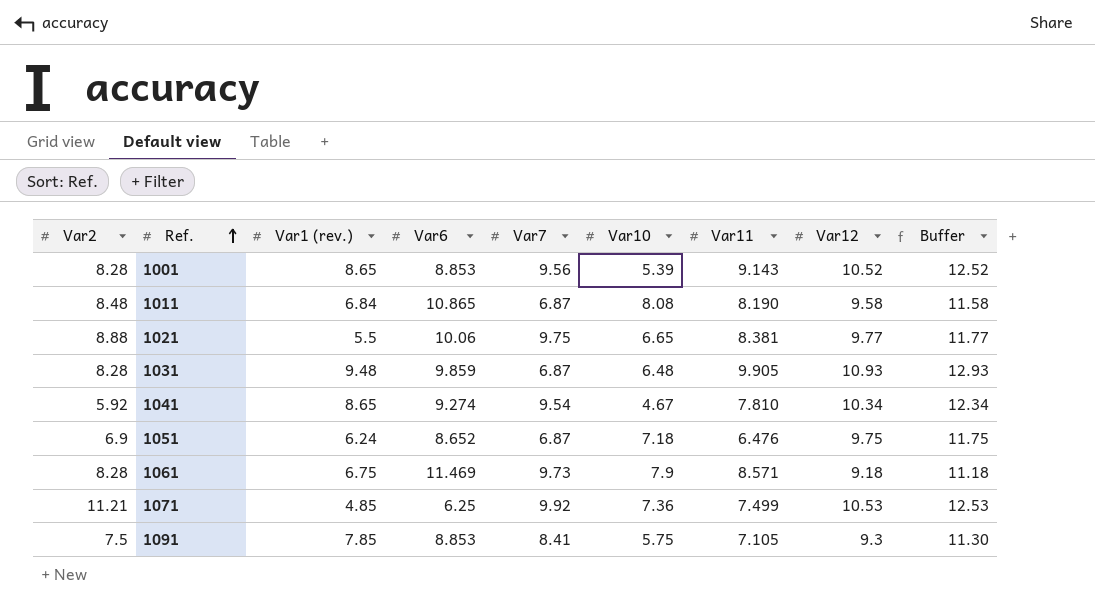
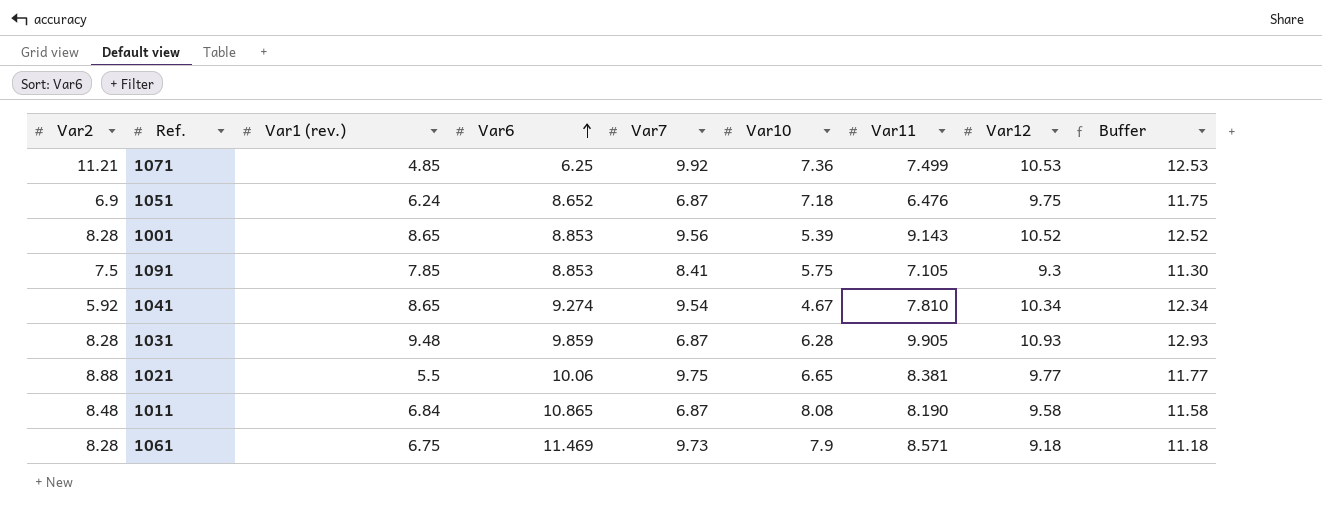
row order: Ref. ascending -> Var6 ascending
1031 | Var10: 6.48 -> 6.28

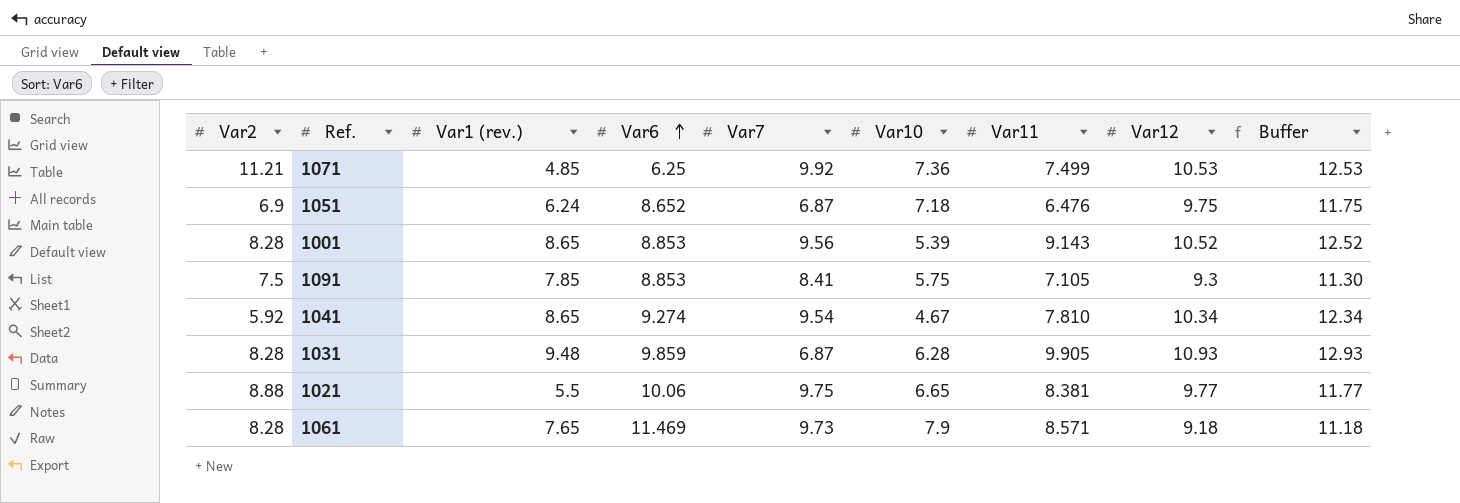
row 1011: 8.48 | 6.84 | 10.865 | 6.87 | 8.08 | 8.190 | 9.58 | 11.58 -> none
1061 | Var1 (rev.): 6.75 -> 7.65

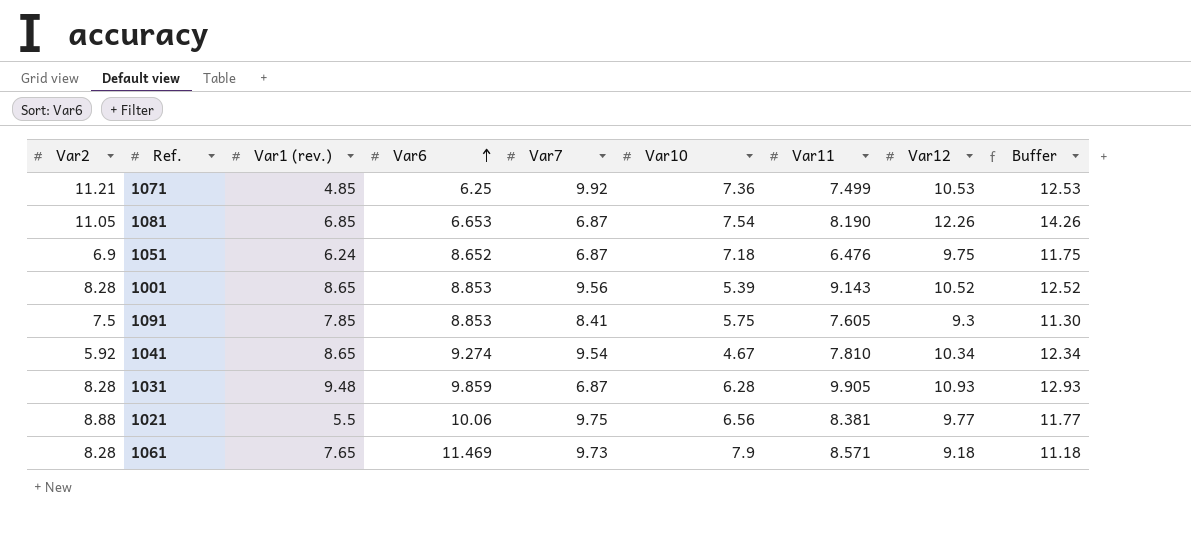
row 1081: none -> 11.05 | 6.85 | 6.653 | 6.87 | 7.54 | 8.190 | 12.26 | 14.26
1091 | Var11: 7.105 -> 7.605
1021 | Var10: 6.65 -> 6.56

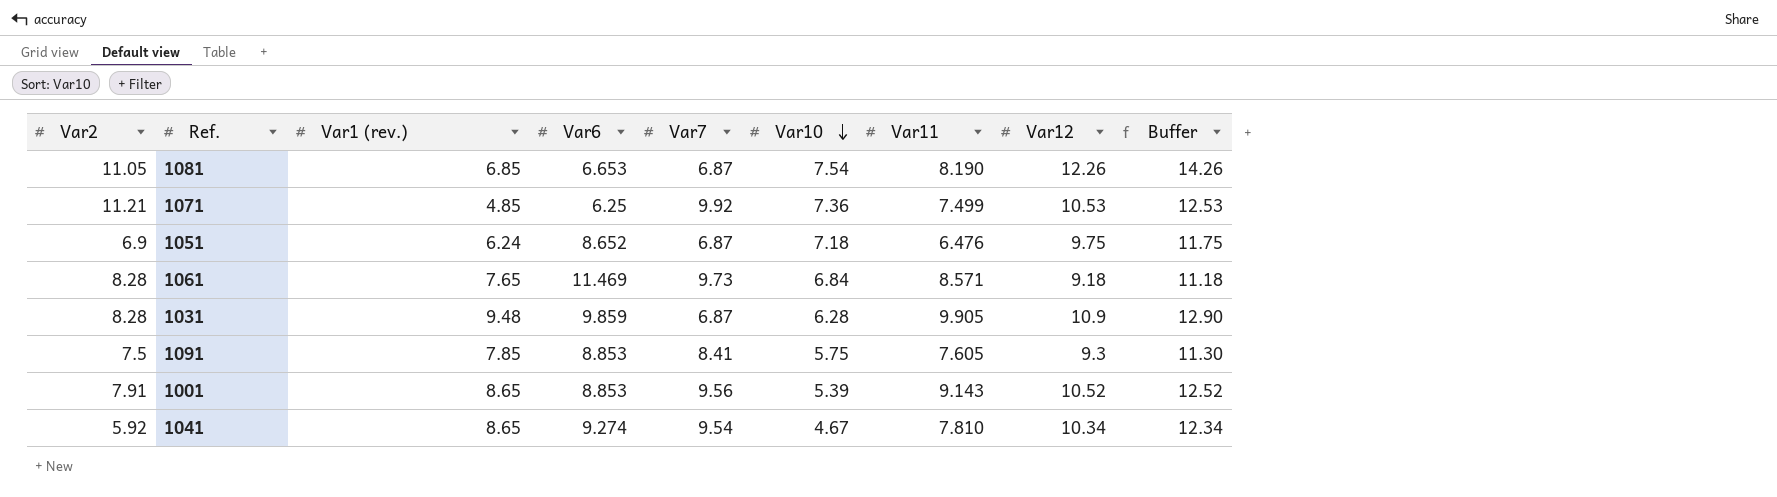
row order: Var6 ascending -> Var10 descending
row 1021: 8.88 | 5.5 | 10.06 | 9.75 | 6.56 | 8.381 | 9.77 | 11.77 -> none
1061 | Var10: 7.9 -> 6.84
1031 | Var12: 10.93 -> 10.9
1031 | Buffer: 12.93 -> 12.90
1001 | Var2: 8.28 -> 7.91

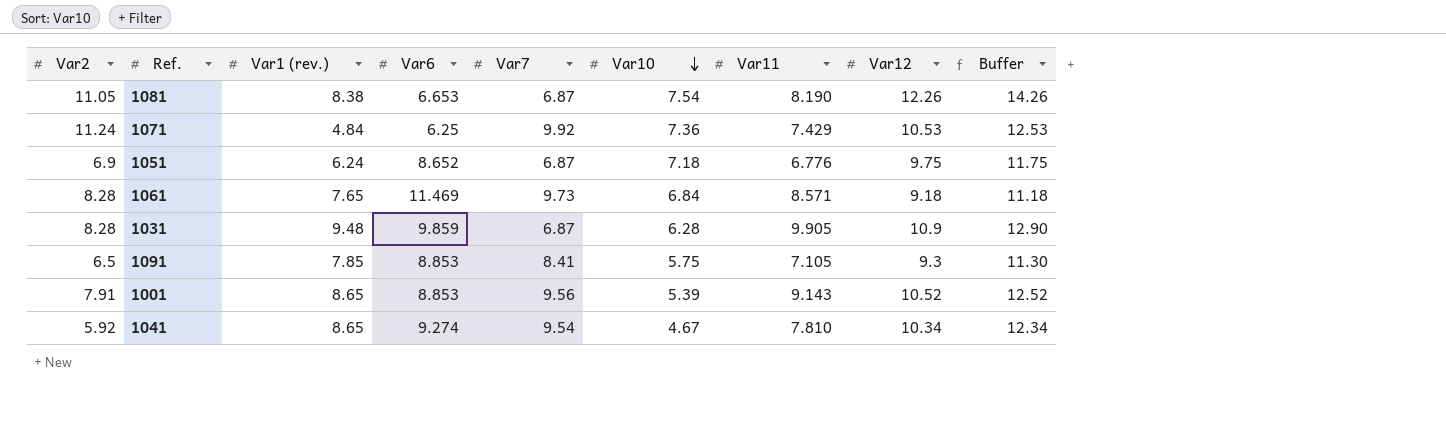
1081 | Var1 (rev.): 6.85 -> 8.38
1071 | Var2: 11.21 -> 11.24
1071 | Var1 (rev.): 4.85 -> 4.84
1071 | Var11: 7.499 -> 7.429
1051 | Var11: 6.476 -> 6.776
1091 | Var2: 7.5 -> 6.5
1091 | Var11: 7.605 -> 7.105

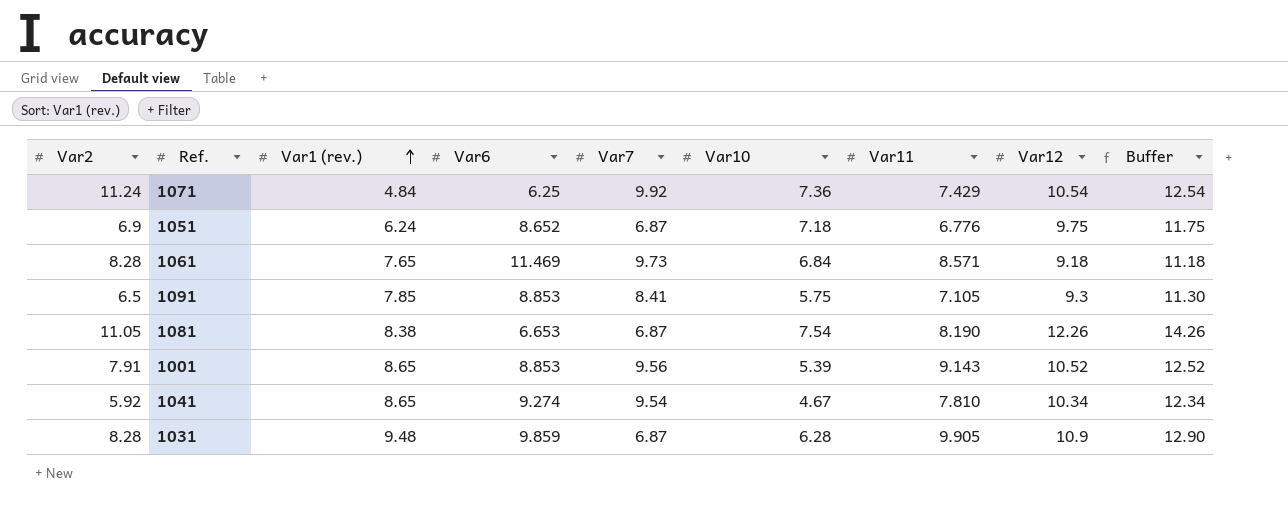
row order: Var10 descending -> Var1 (rev.) ascending
1071 | Var12: 10.53 -> 10.54
1071 | Buffer: 12.53 -> 12.54

